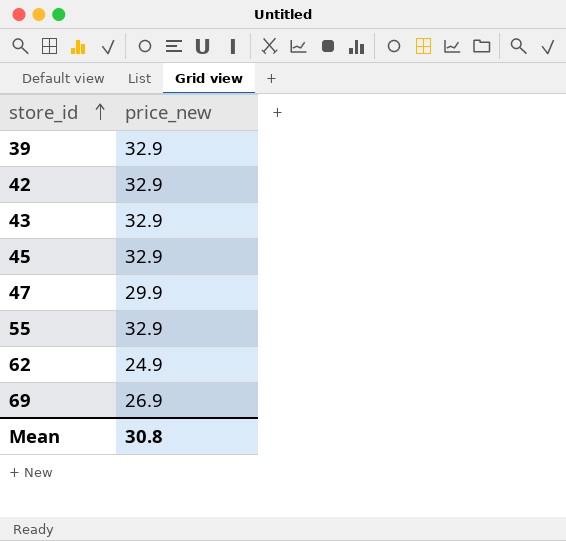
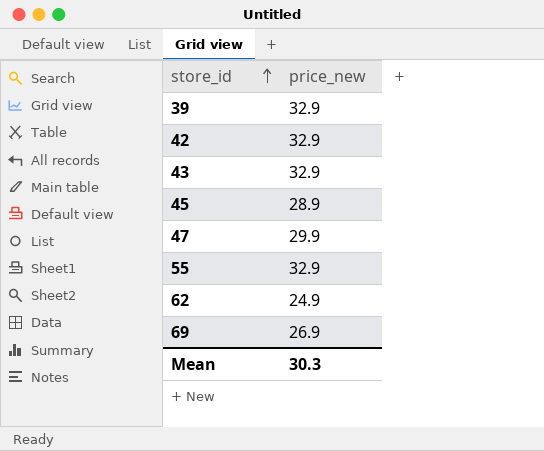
45 | price_new: 32.9 -> 28.9
Mean | price_new: 30.8 -> 30.3

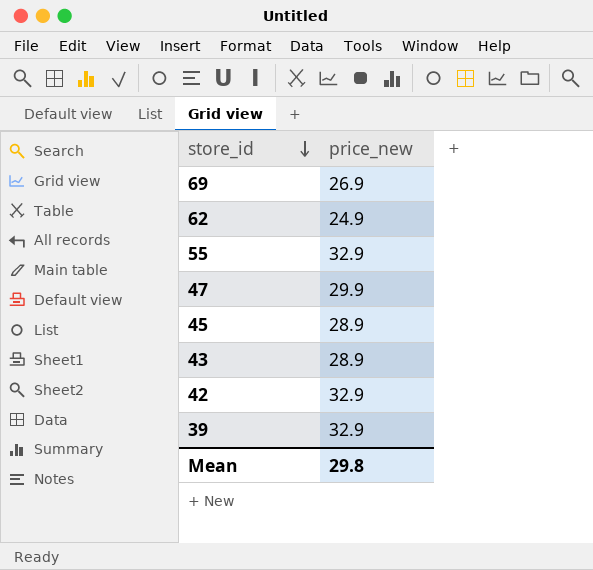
row order: store_id ascending -> store_id descending
43 | price_new: 32.9 -> 28.9
Mean | price_new: 30.3 -> 29.8

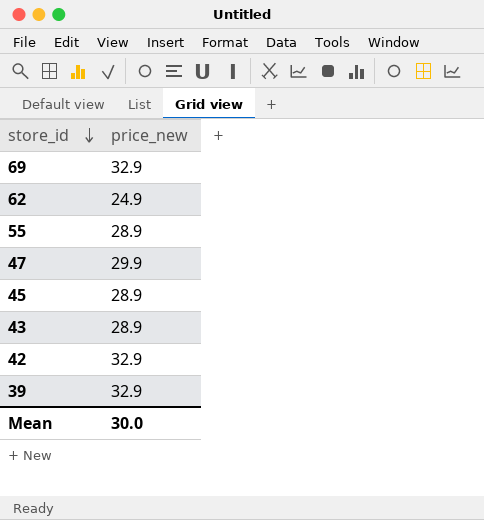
69 | price_new: 26.9 -> 32.9
55 | price_new: 32.9 -> 28.9
Mean | price_new: 29.8 -> 30.0

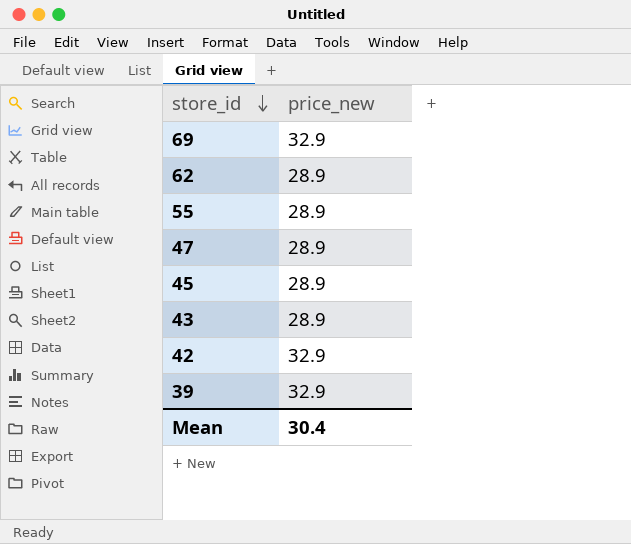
62 | price_new: 24.9 -> 28.9
47 | price_new: 29.9 -> 28.9
Mean | price_new: 30.0 -> 30.4

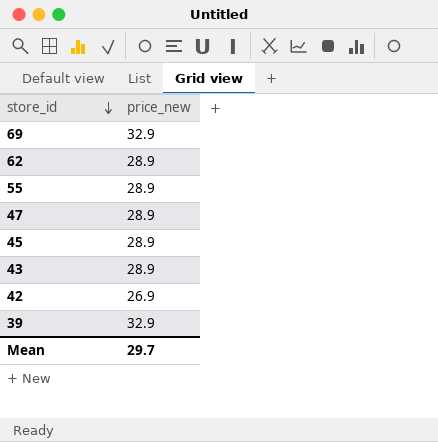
42 | price_new: 32.9 -> 26.9
Mean | price_new: 30.4 -> 29.7

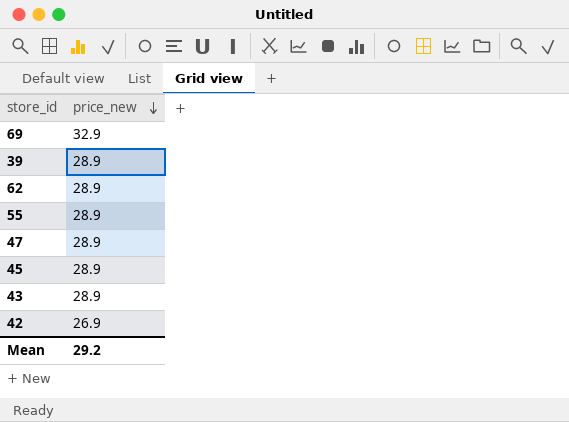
row order: store_id descending -> price_new descending
39 | price_new: 32.9 -> 28.9
Mean | price_new: 29.7 -> 29.2

